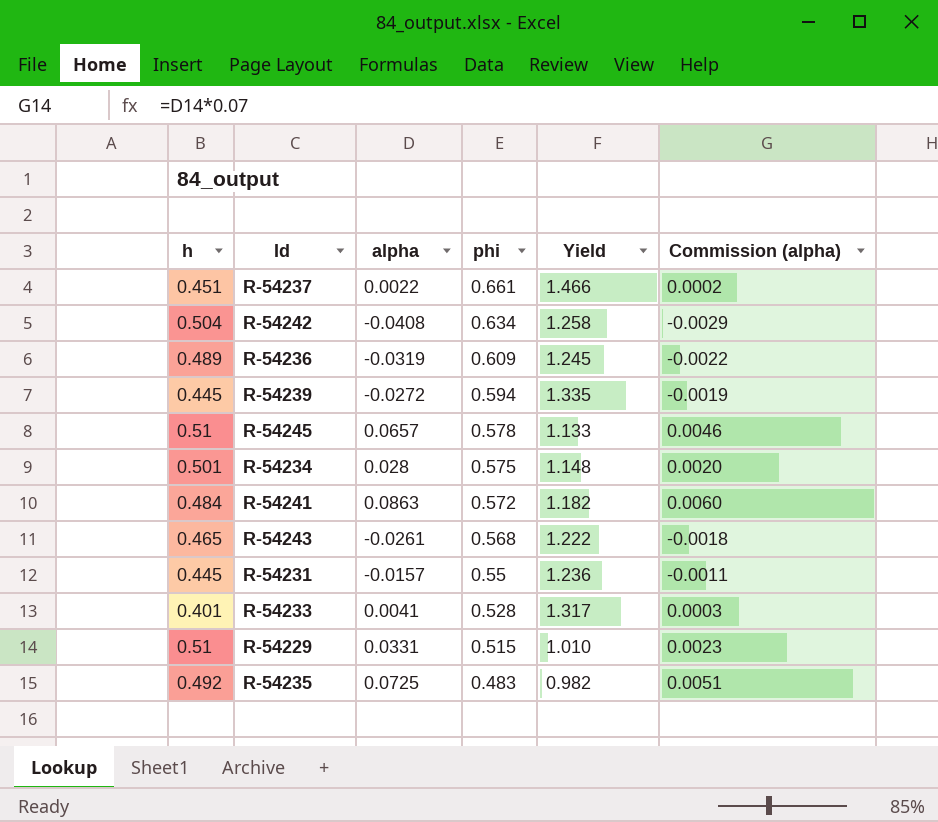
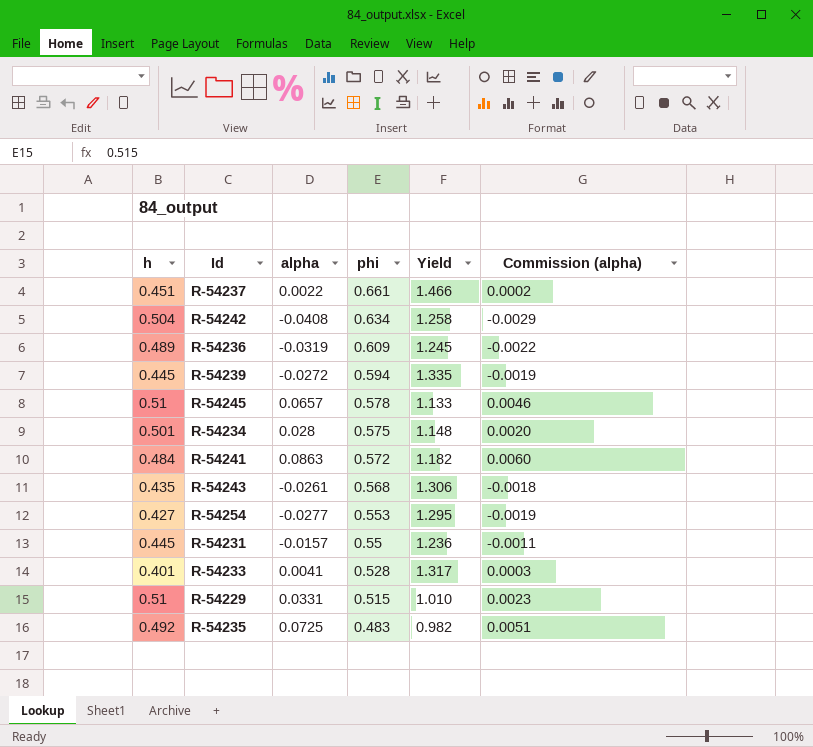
R-54243 | h: 0.465 -> 0.435
R-54243 | Yield: 1.222 -> 1.306
row R-54254: none -> 0.427 | -0.0277 | 0.553 | 1.295 | -0.0019

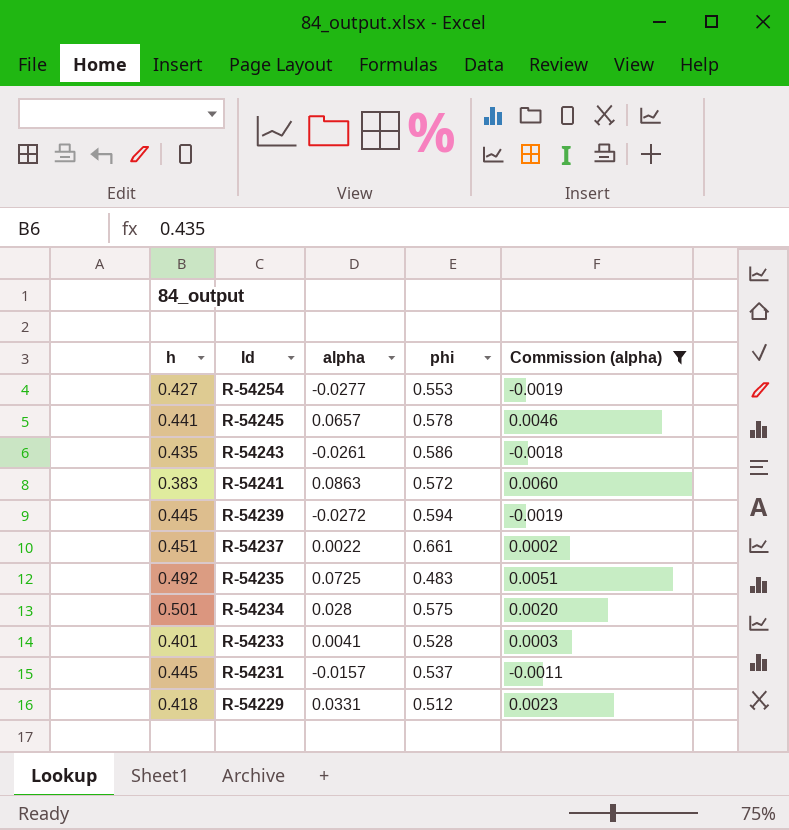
filter: none -> Commission (alpha) >= -0.0019
row order: phi descending -> Id descending
column Yield | formula: [phi] / [h] -> none
R-54245 | h: 0.51 -> 0.441
R-54243 | phi: 0.568 -> 0.586
R-54241 | h: 0.484 -> 0.383
R-54231 | phi: 0.55 -> 0.537
R-54229 | h: 0.51 -> 0.418
R-54229 | phi: 0.515 -> 0.512

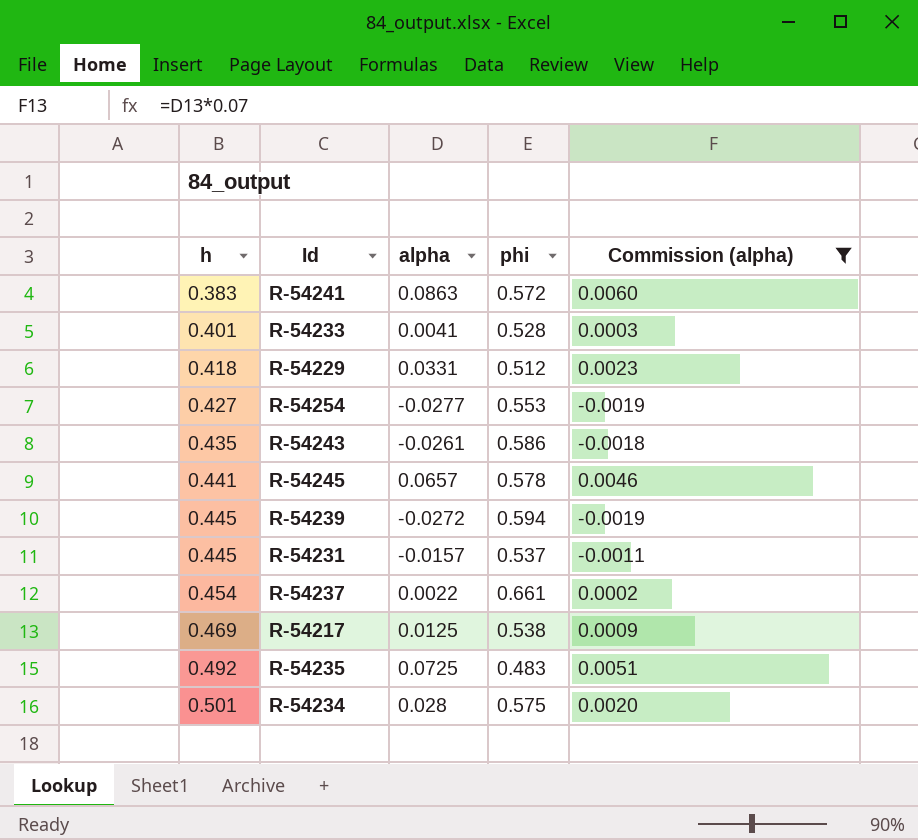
row order: Id descending -> h ascending
R-54237 | h: 0.451 -> 0.454
row R-54217: none -> 0.469 | 0.0125 | 0.538 | 0.0009

